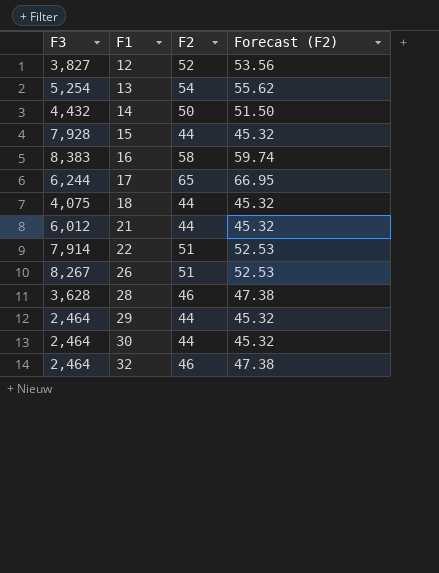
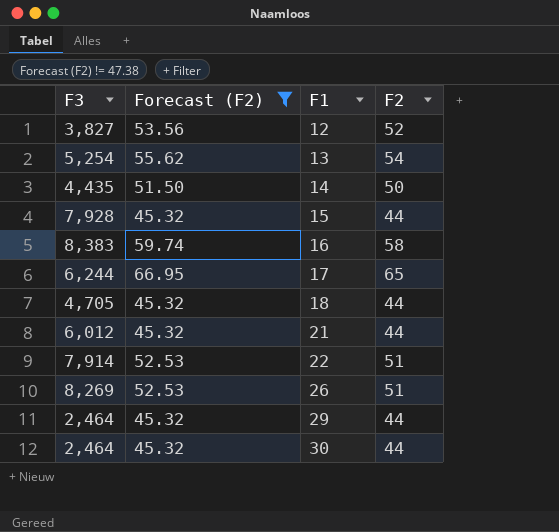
filter: none -> Forecast (F2) != 47.38
column Forecast (F2) | position: 4 -> 2
14 | F3: 4,432 -> 4,435
18 | F3: 4,075 -> 4,705
26 | F3: 8,267 -> 8,269

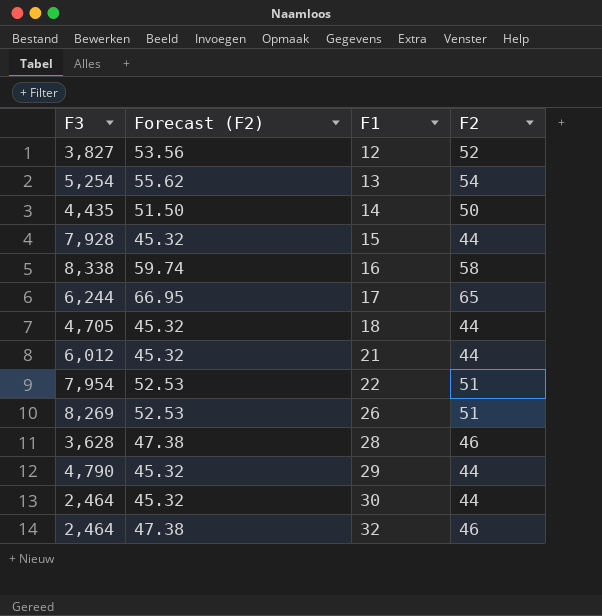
filter: Forecast (F2) != 47.38 -> none
16 | F3: 8,383 -> 8,338
22 | F3: 7,914 -> 7,954
29 | F3: 2,464 -> 4,790

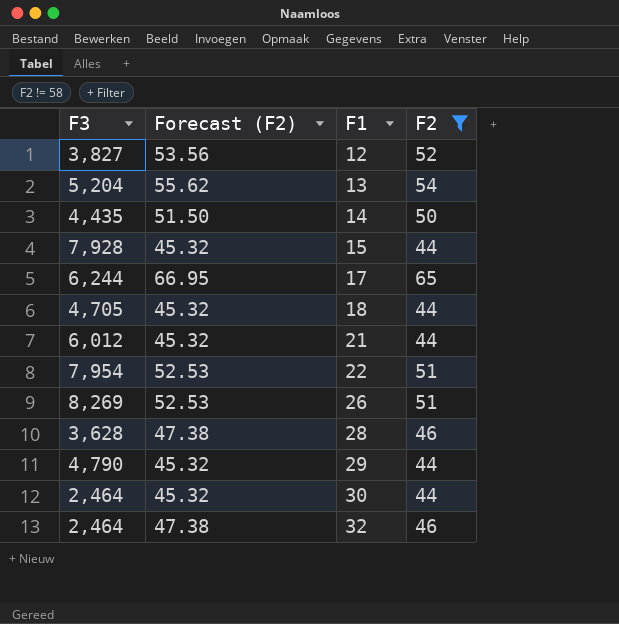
filter: none -> F2 != 58
13 | F3: 5,254 -> 5,204

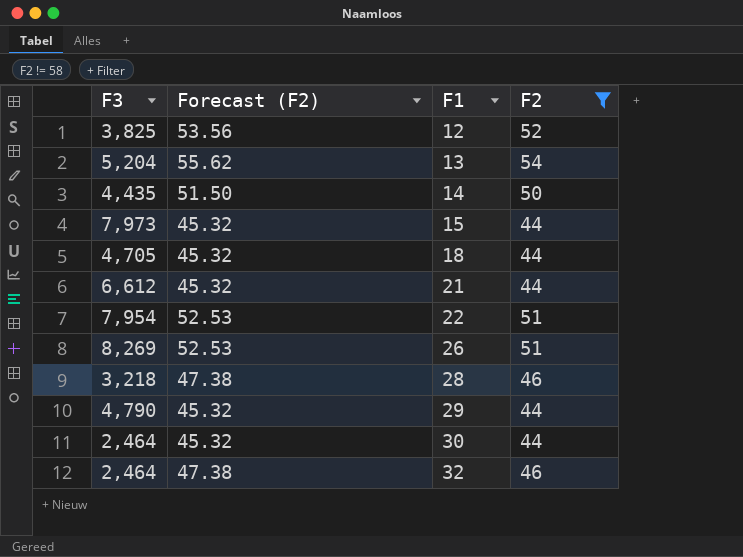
row 17: 6,244 | 66.95 | 65 -> none
12 | F3: 3,827 -> 3,825
15 | F3: 7,928 -> 7,973
21 | F3: 6,012 -> 6,612
28 | F3: 3,628 -> 3,218

